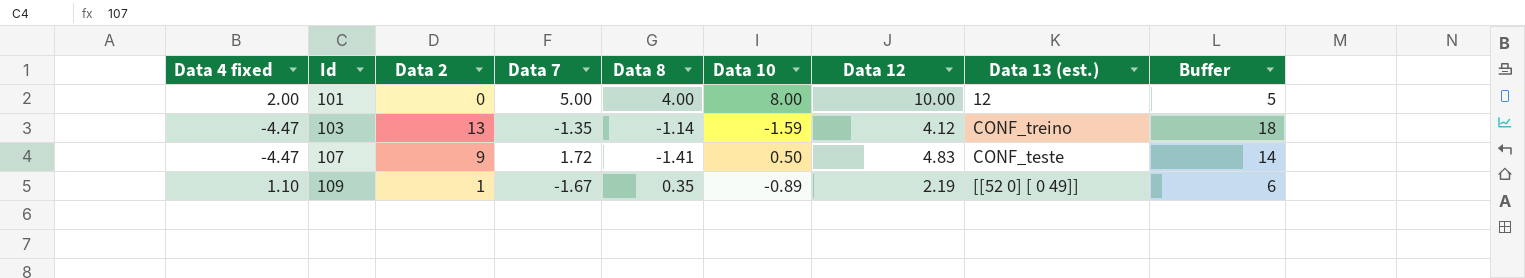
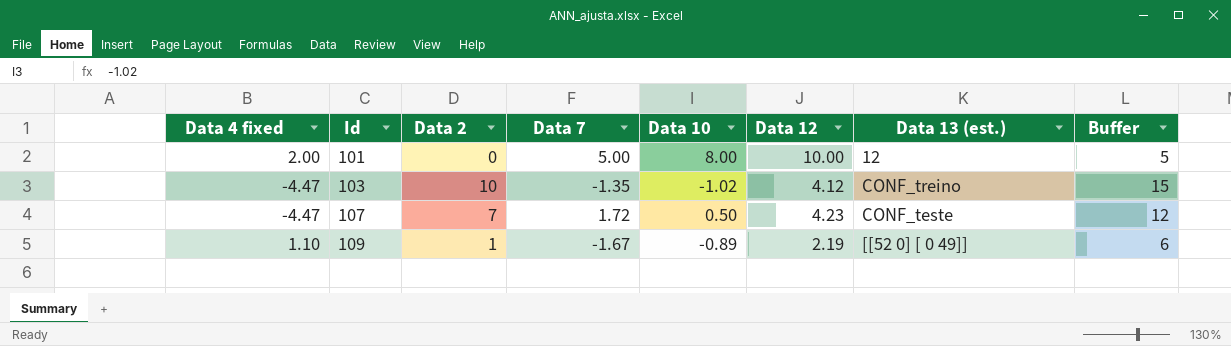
column Data 8 | position: 5 -> none
103 | Data 2: 13 -> 10
103 | Data 10: -1.59 -> -1.02
103 | Buffer: 18 -> 15
107 | Data 2: 9 -> 7
107 | Data 12: 4.83 -> 4.23
107 | Buffer: 14 -> 12

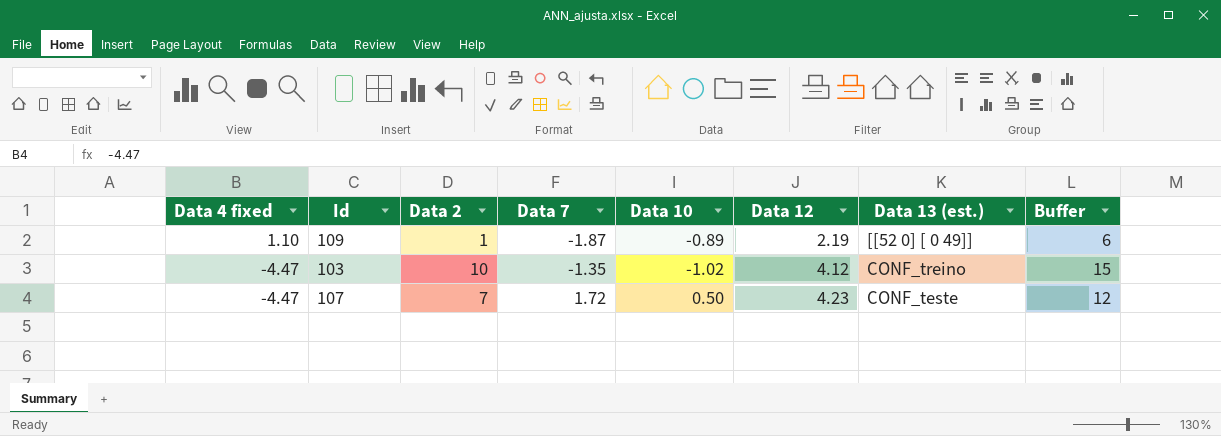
row order: Id ascending -> Data 4 fixed descending
row 101: 2.00 | 0 | 5.00 | 8.00 | 10.00 | 12 | 5 -> none
109 | Data 7: -1.67 -> -1.87

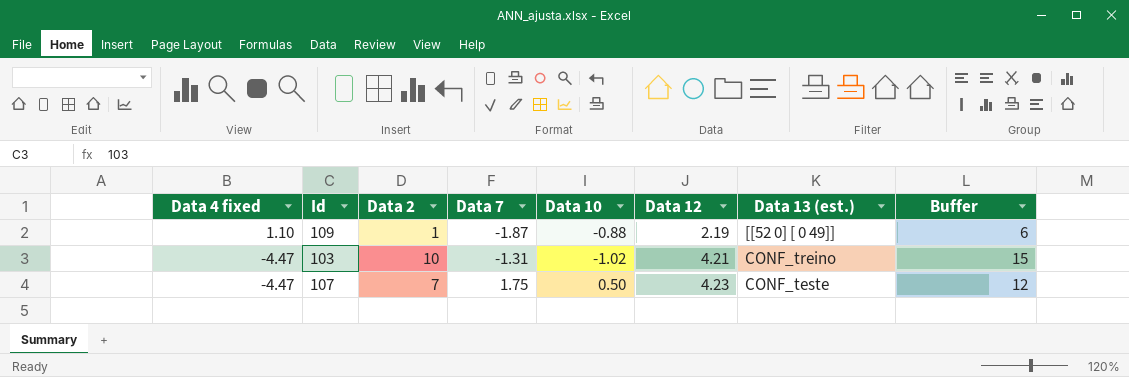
109 | Data 10: -0.89 -> -0.88
103 | Data 7: -1.35 -> -1.31
103 | Data 12: 4.12 -> 4.21
107 | Data 7: 1.72 -> 1.75

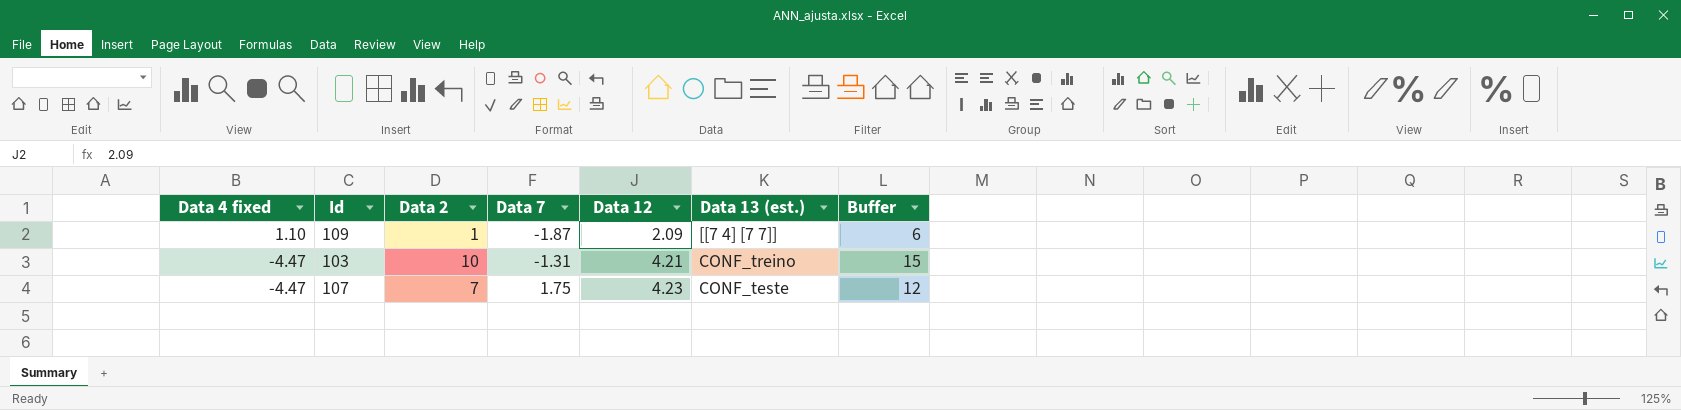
column Data 10 | position: 5 -> none
109 | Data 12: 2.19 -> 2.09
109 | Data 13 (est.): [[52 0] [ 0 49]] -> [[7 4] [7 7]]

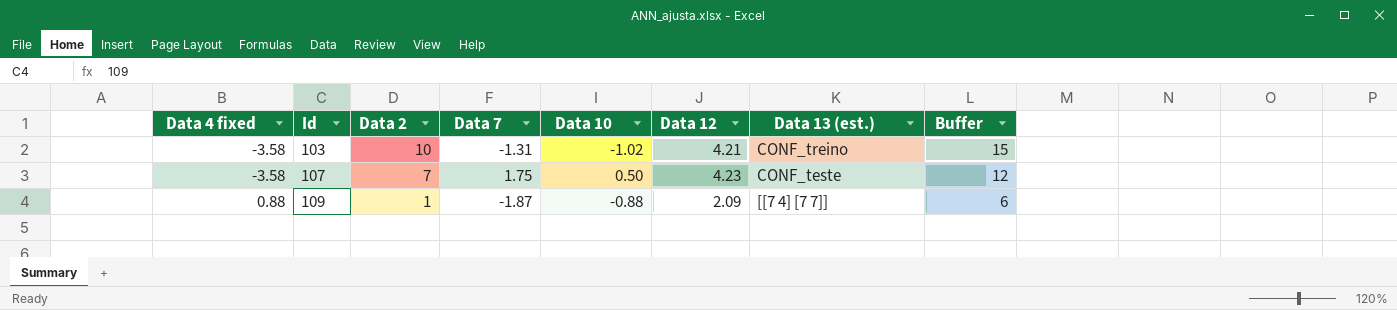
row order: Data 4 fixed descending -> Data 4 fixed ascending
column Data 10 | position: none -> 5
103 | Data 4 fixed: -4.47 -> -3.58
107 | Data 4 fixed: -4.47 -> -3.58
109 | Data 4 fixed: 1.10 -> 0.88

